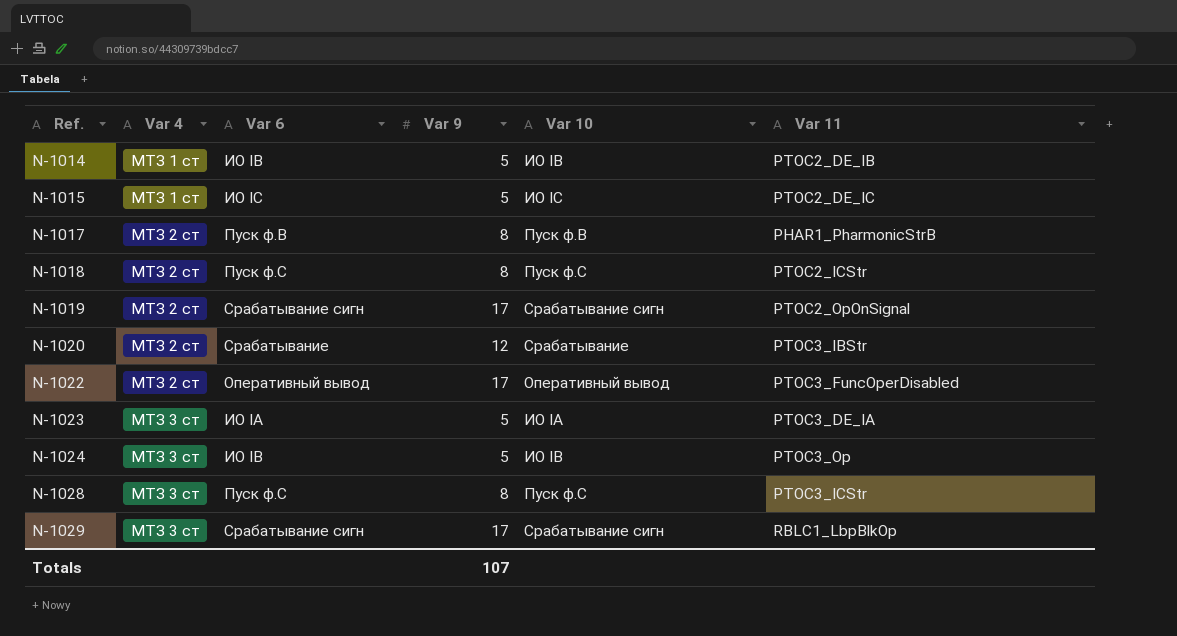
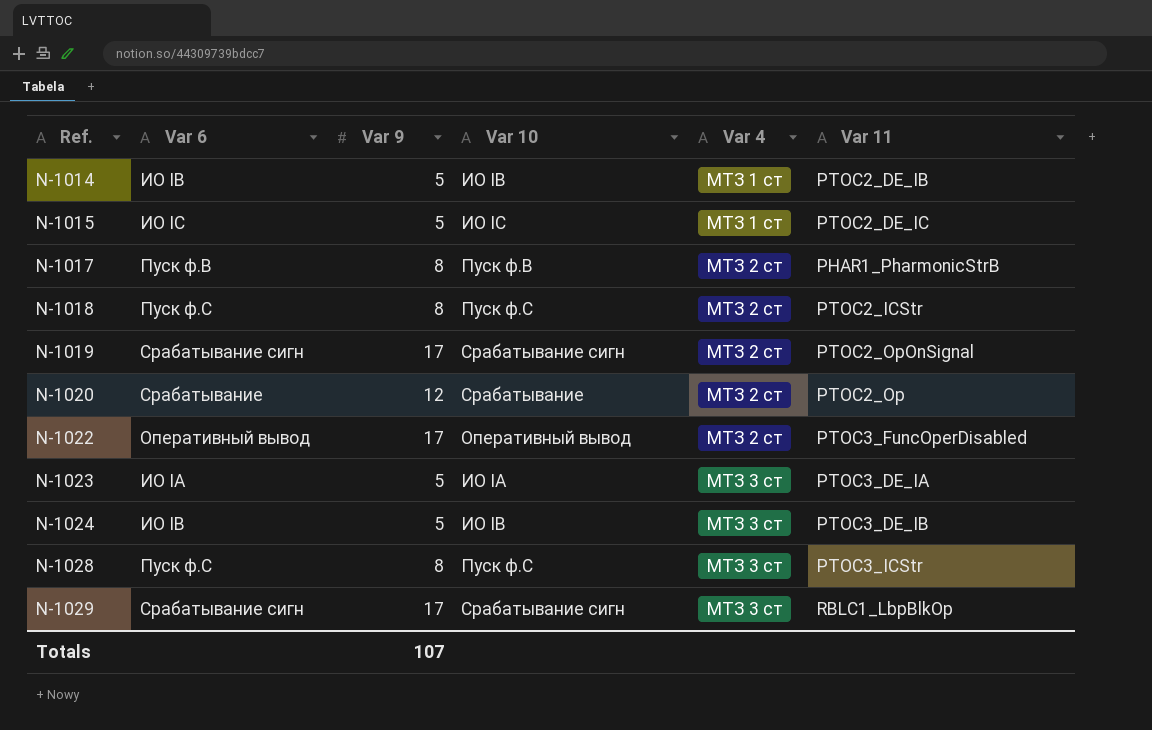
column Var 4 | position: 2 -> 5
N-1020 | Var 11: PTOC3_IBStr -> PTOC2_Op
N-1024 | Var 11: PTOC3_Op -> PTOC3_DE_IB

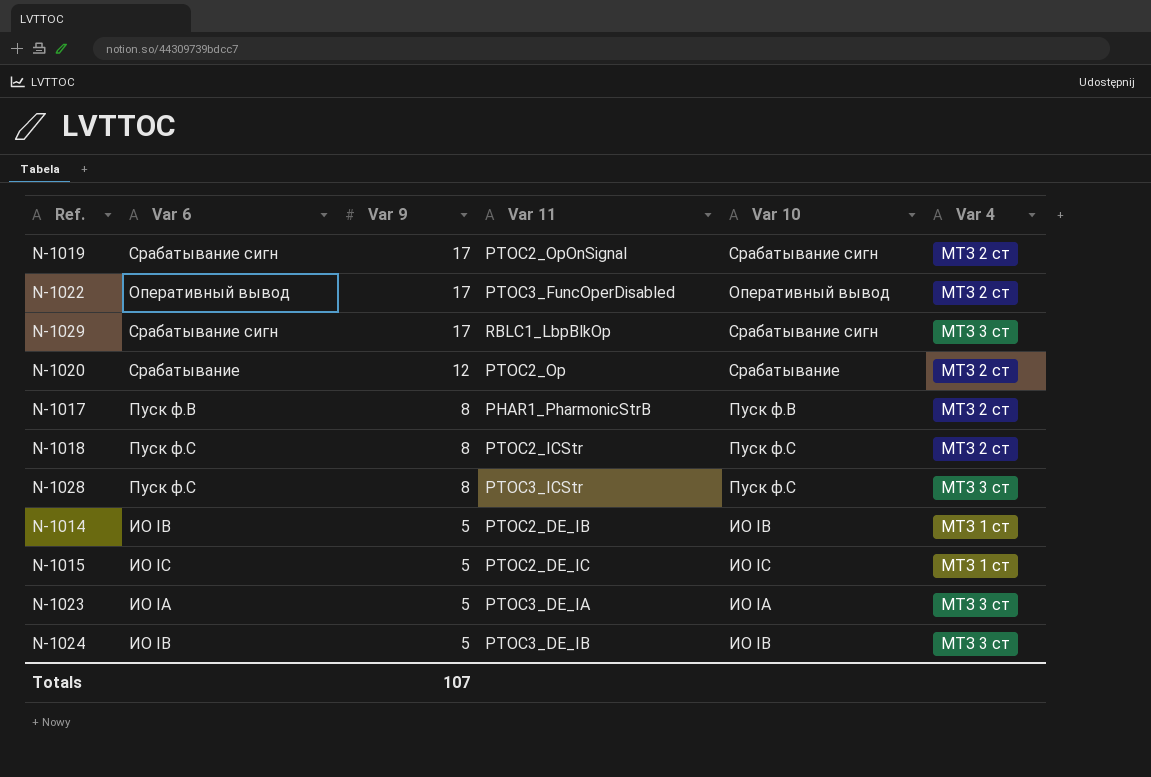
row order: Ref. ascending -> Var 9 descending
column Var 11 | position: 6 -> 4

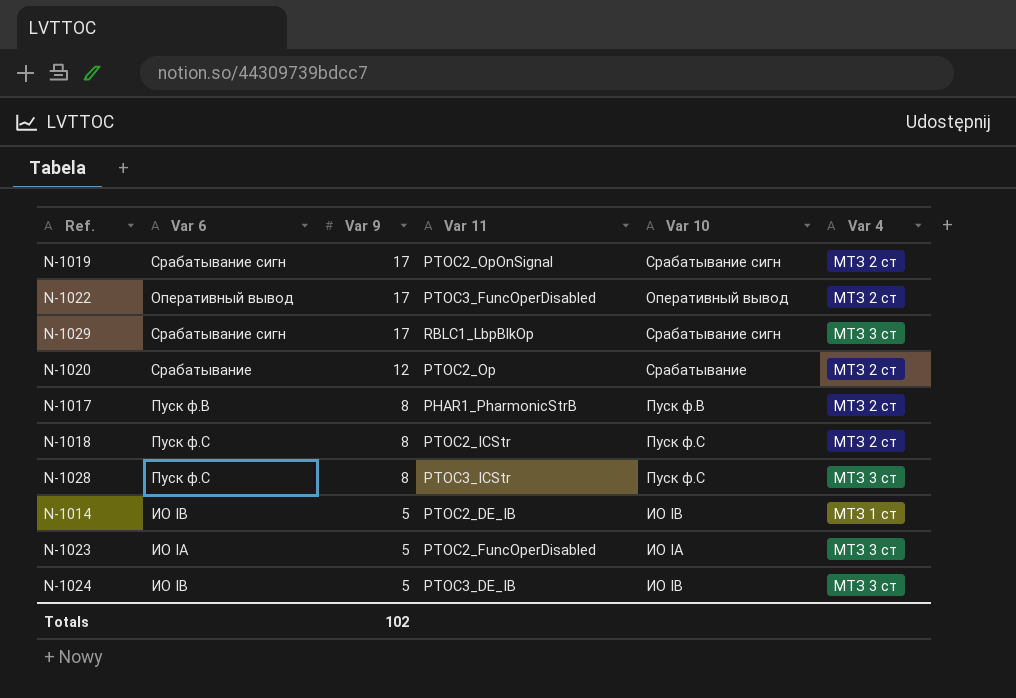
row N-1015: ИО IC | 5 | PTOC2_DE_IC | ИО IC | МТЗ 1 ст -> none
N-1023 | Var 11: PTOC3_DE_IA -> PTOC2_FuncOperDisabled
Totals | Var 9: 107 -> 102

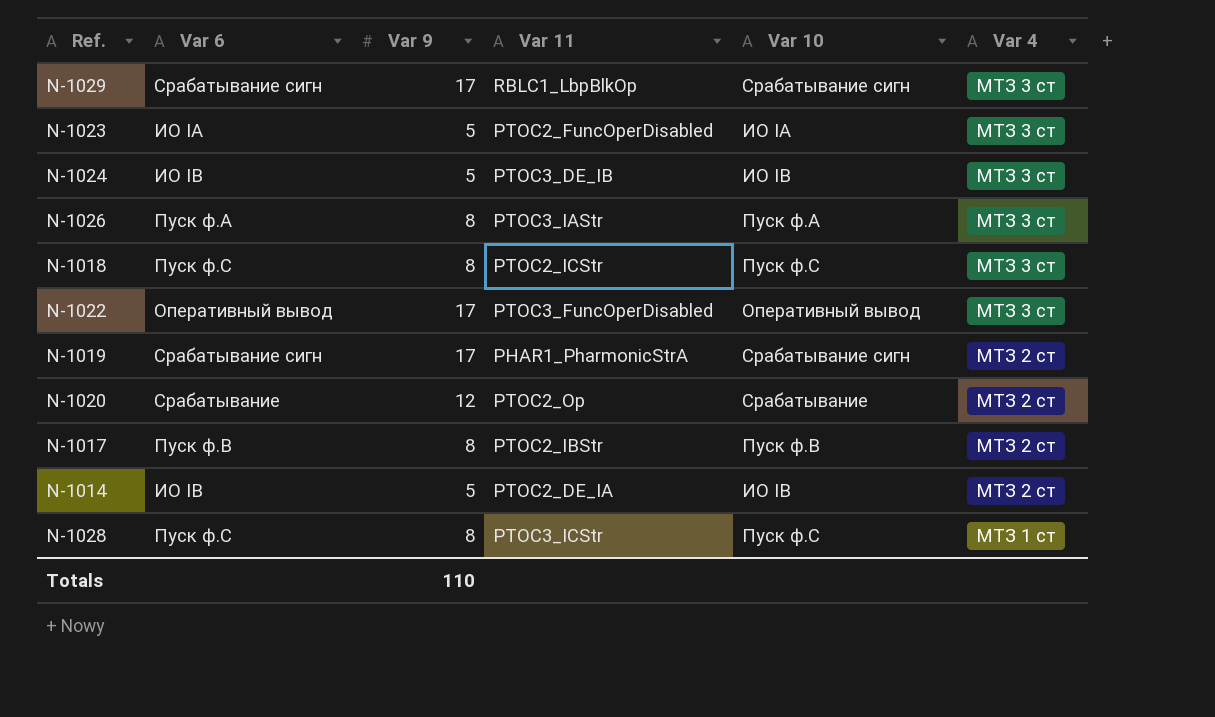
row order: Var 9 descending -> Var 4 descending
row N-1026: none -> Пуск ф.A | 8 | PTOC3_IAStr | Пуск ф.A | МТЗ 3 ст
N-1018 | Var 4: МТЗ 2 ст -> МТЗ 3 ст
N-1022 | Var 4: МТЗ 2 ст -> МТЗ 3 ст
N-1019 | Var 11: PTOC2_OpOnSignal -> PHAR1_PharmonicStrA
N-1017 | Var 11: PHAR1_PharmonicStrB -> PTOC2_IBStr
N-1014 | Var 11: PTOC2_DE_IB -> PTOC2_DE_IA
N-1014 | Var 4: МТЗ 1 ст -> МТЗ 2 ст
N-1028 | Var 4: МТЗ 3 ст -> МТЗ 1 ст
Totals | Var 9: 102 -> 110

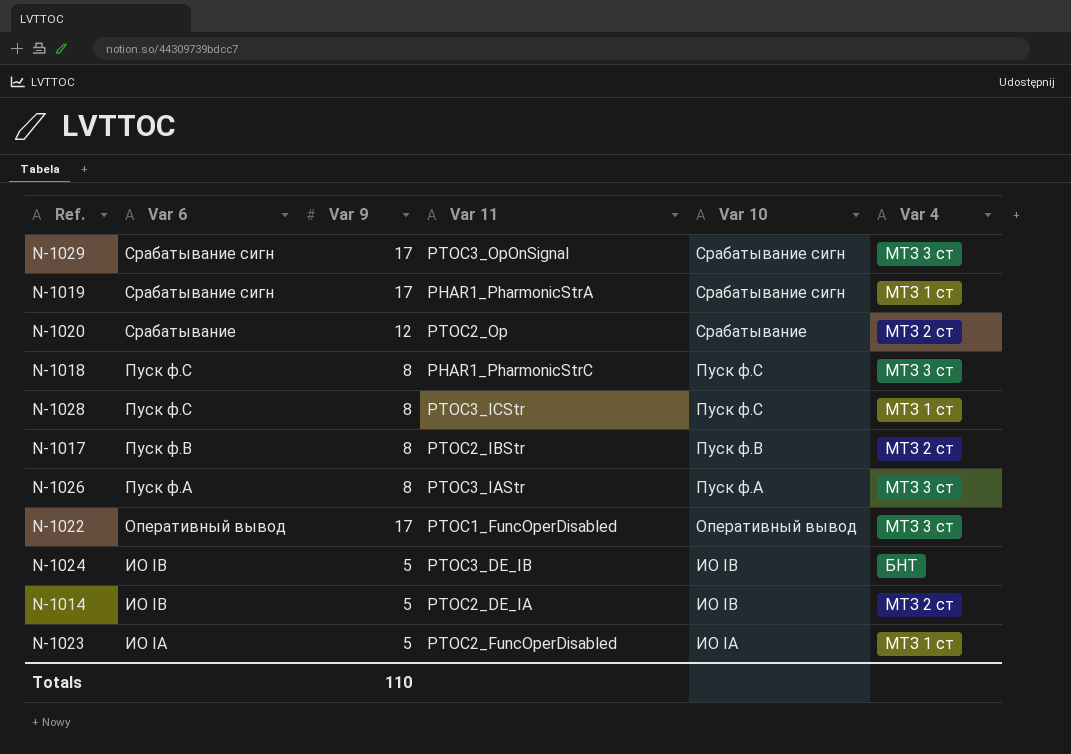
row order: Var 4 descending -> Var 6 descending
N-1029 | Var 11: RBLC1_LbpBlkOp -> PTOC3_OpOnSignal
N-1019 | Var 4: МТЗ 2 ст -> МТЗ 1 ст
N-1018 | Var 11: PTOC2_ICStr -> PHAR1_PharmonicStrC
N-1022 | Var 11: PTOC3_FuncOperDisabled -> PTOC1_FuncOperDisabled
N-1024 | Var 4: МТЗ 3 ст -> БНТ
N-1023 | Var 4: МТЗ 3 ст -> МТЗ 1 ст

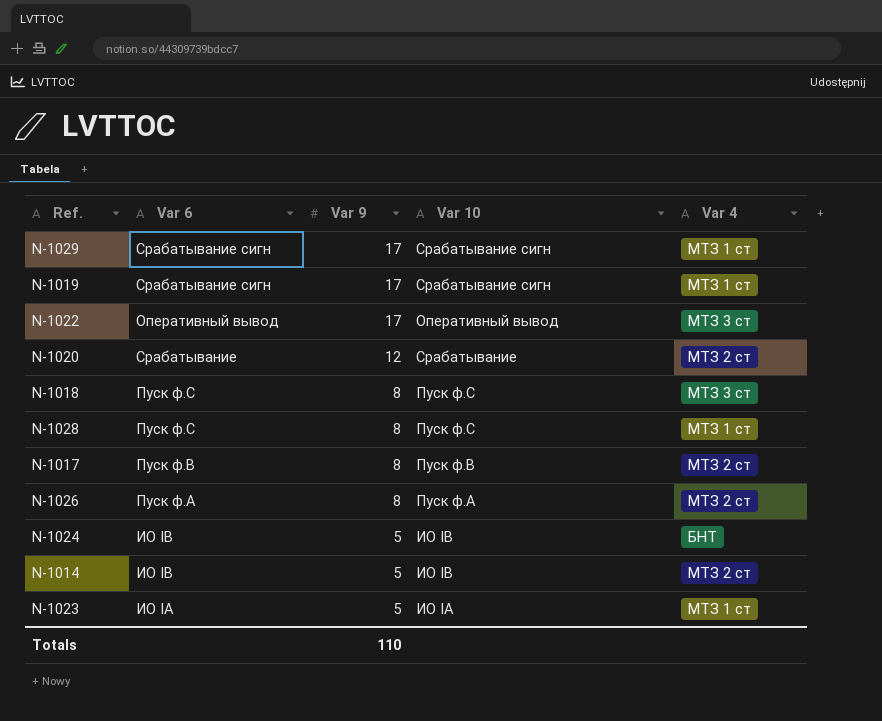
row order: Var 6 descending -> Var 9 descending
column Var 11 | position: 4 -> none
N-1029 | Var 4: МТЗ 3 ст -> МТЗ 1 ст
N-1026 | Var 4: МТЗ 3 ст -> МТЗ 2 ст

